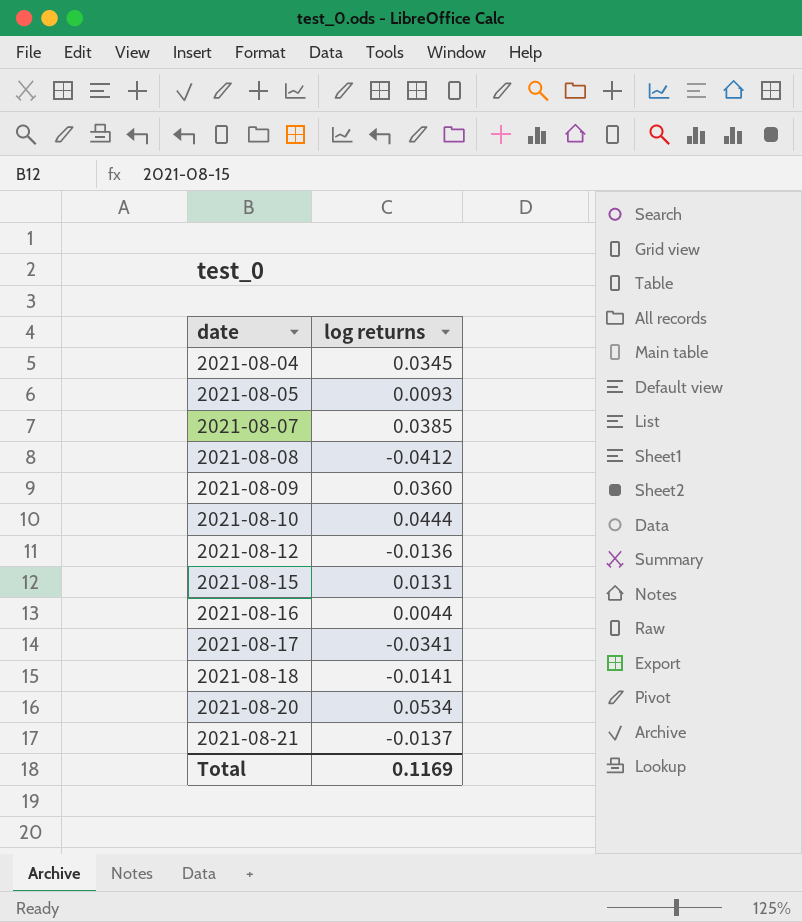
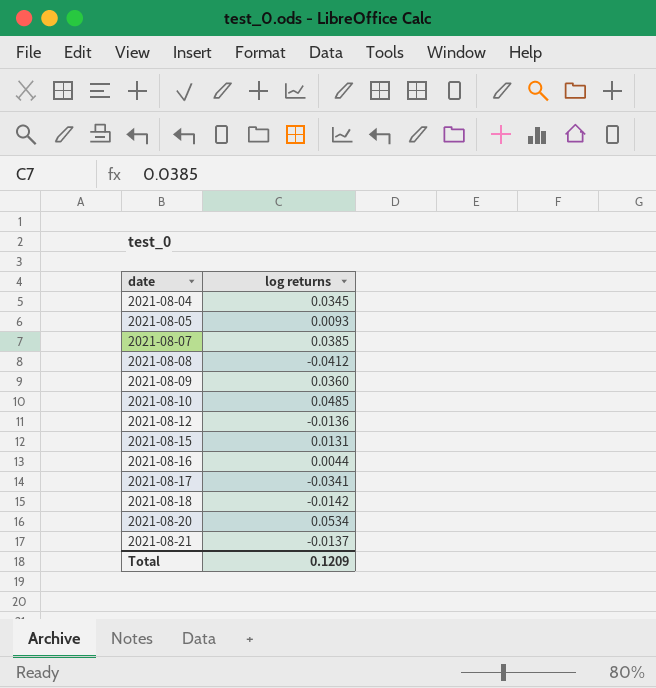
2021-08-10 | log returns: 0.0444 -> 0.0485
2021-08-18 | log returns: -0.0141 -> -0.0142
Total | log returns: 0.1169 -> 0.1209

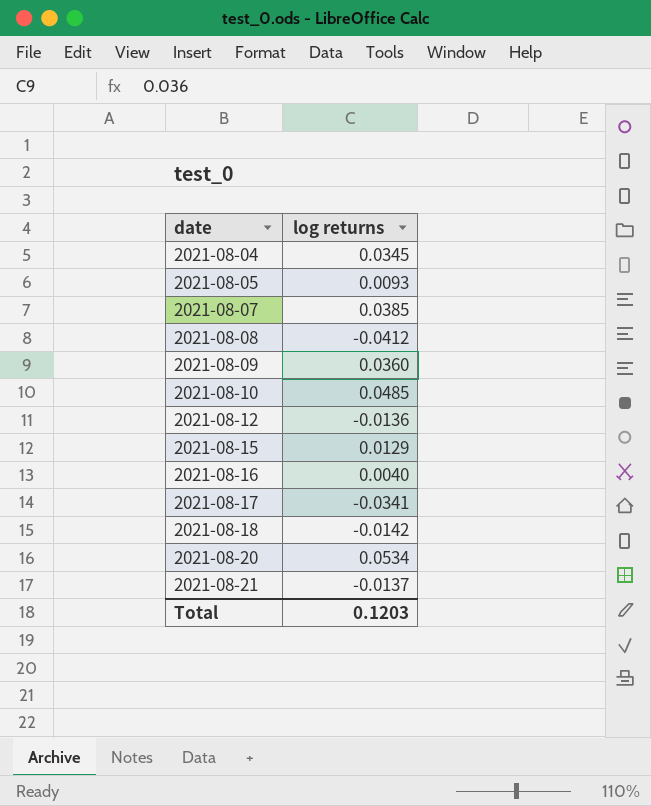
2021-08-15 | log returns: 0.0131 -> 0.0129
2021-08-16 | log returns: 0.0044 -> 0.0040
Total | log returns: 0.1209 -> 0.1203

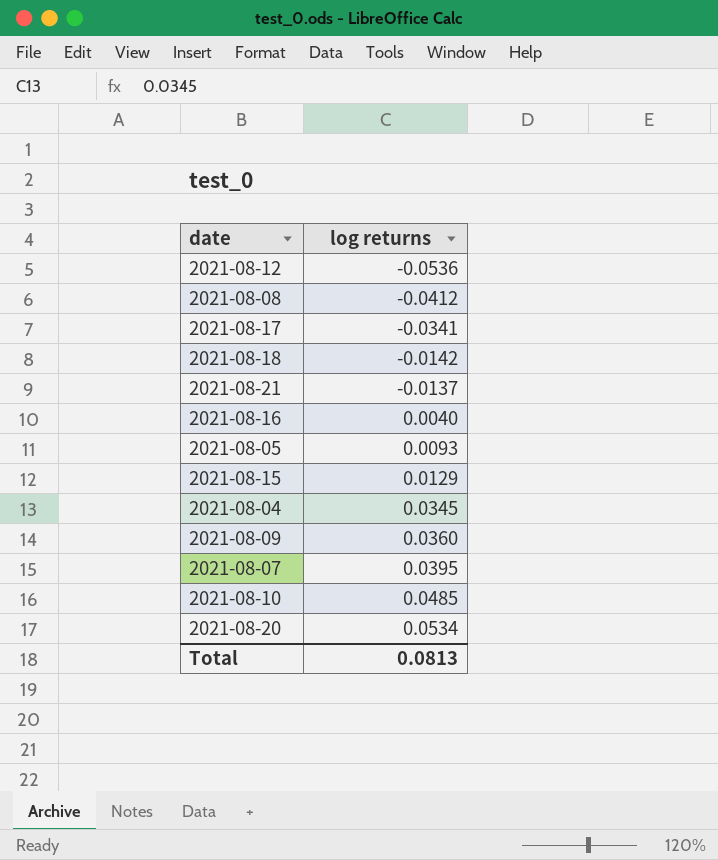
row order: date ascending -> log returns ascending
2021-08-12 | log returns: -0.0136 -> -0.0536
2021-08-07 | log returns: 0.0385 -> 0.0395
Total | log returns: 0.1203 -> 0.0813

